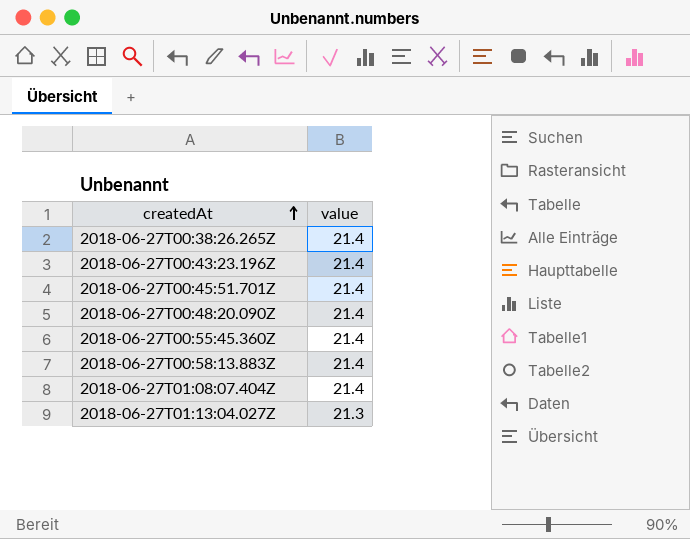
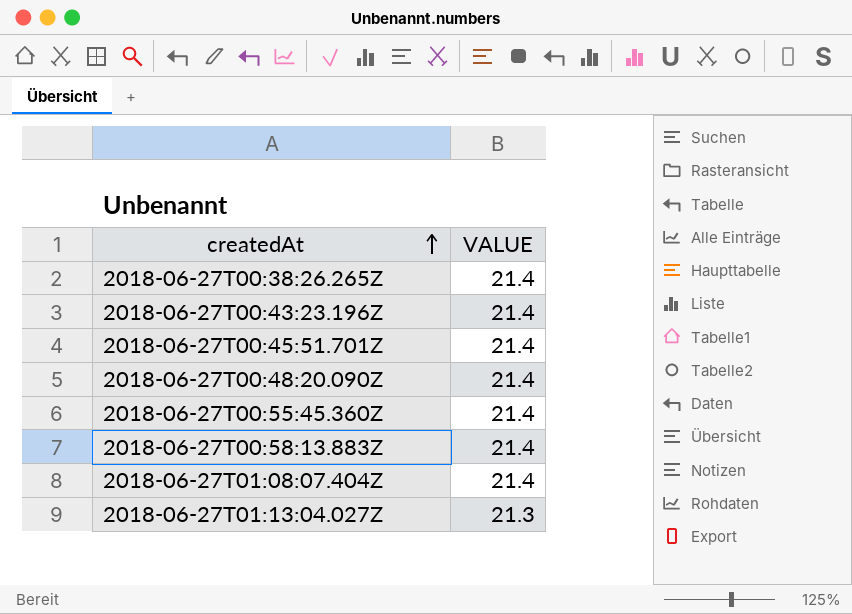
column name: value -> VALUE

